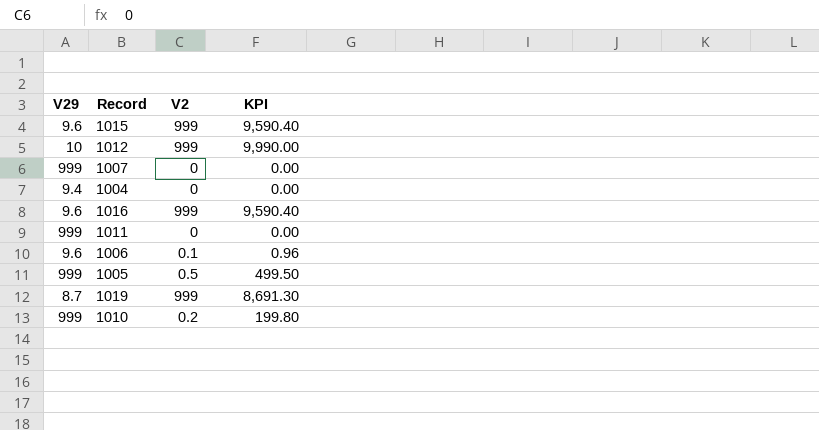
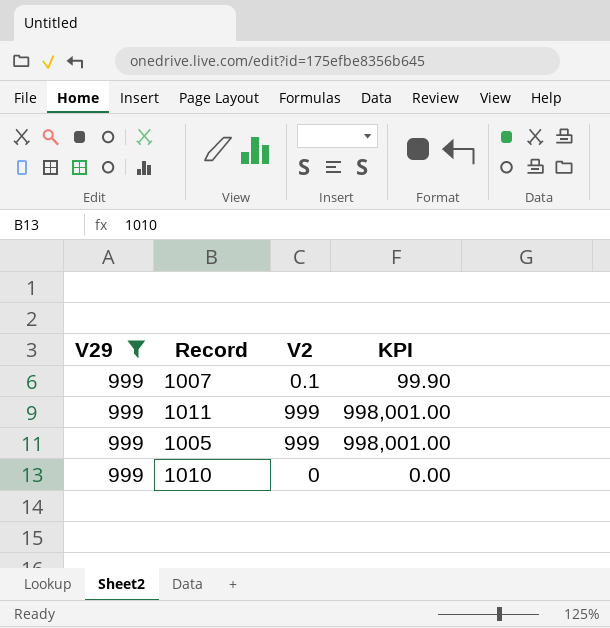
filter: none -> V29 = 999
1007 | V2: 0 -> 0.1
1007 | KPI: 0.00 -> 99.90
1011 | V2: 0 -> 999
1011 | KPI: 0.00 -> 998,001.00
1005 | V2: 0.5 -> 999
1005 | KPI: 499.50 -> 998,001.00
1010 | V2: 0.2 -> 0
1010 | KPI: 199.80 -> 0.00

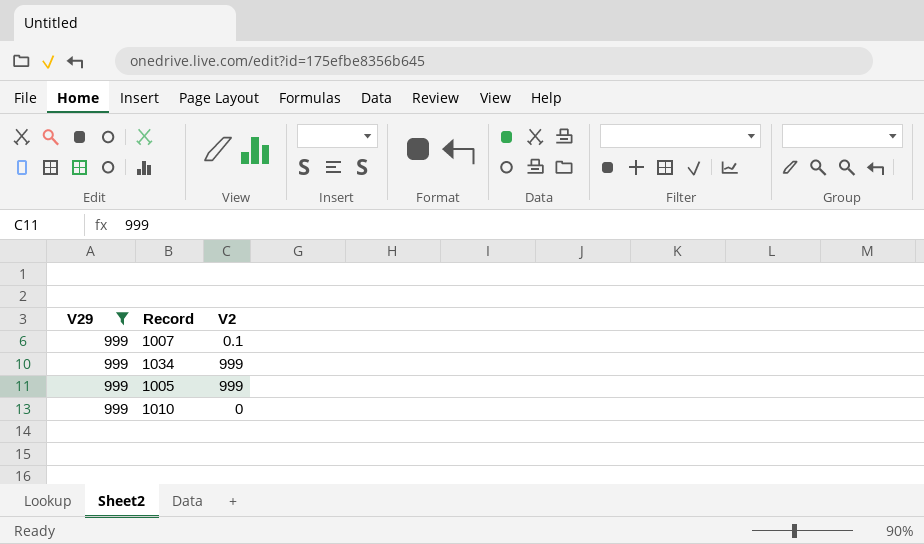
column KPI | formula: [V29] * [V2] -> none
row 1011: 999 | 999 | 998,001.00 -> none
row 1034: none -> 999 | 999

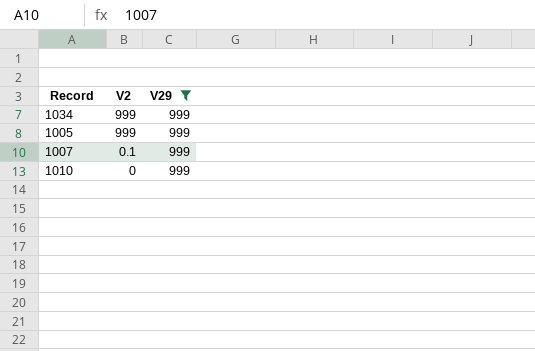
row order: none -> V2 descending
column V29 | position: 1 -> 3

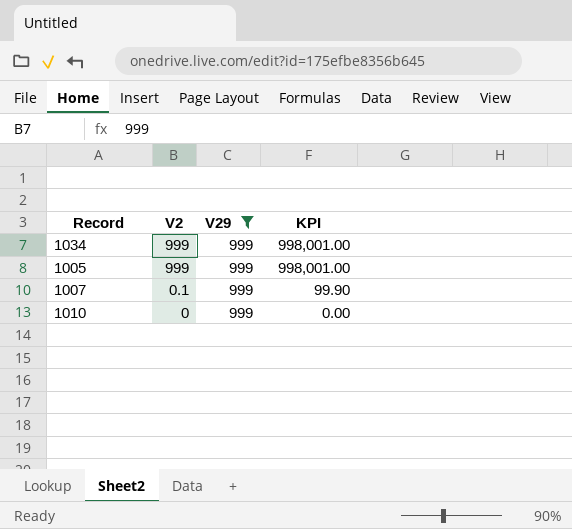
column KPI | formula: none -> [V2] * [V29]

